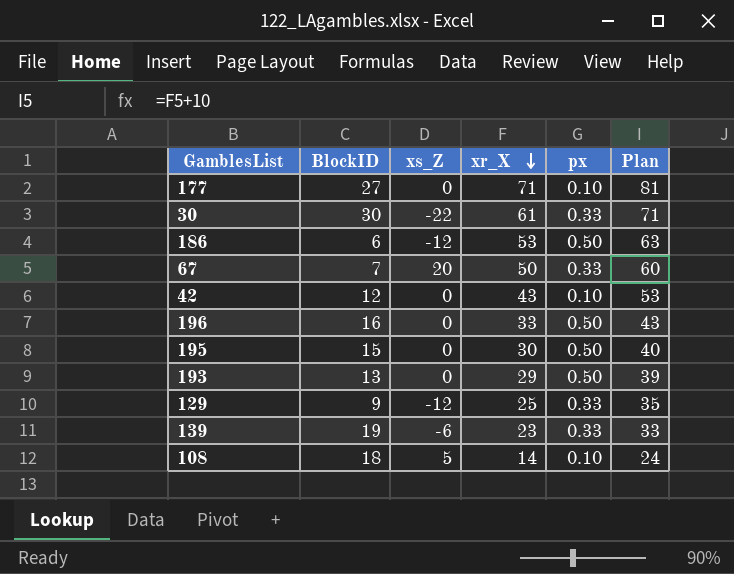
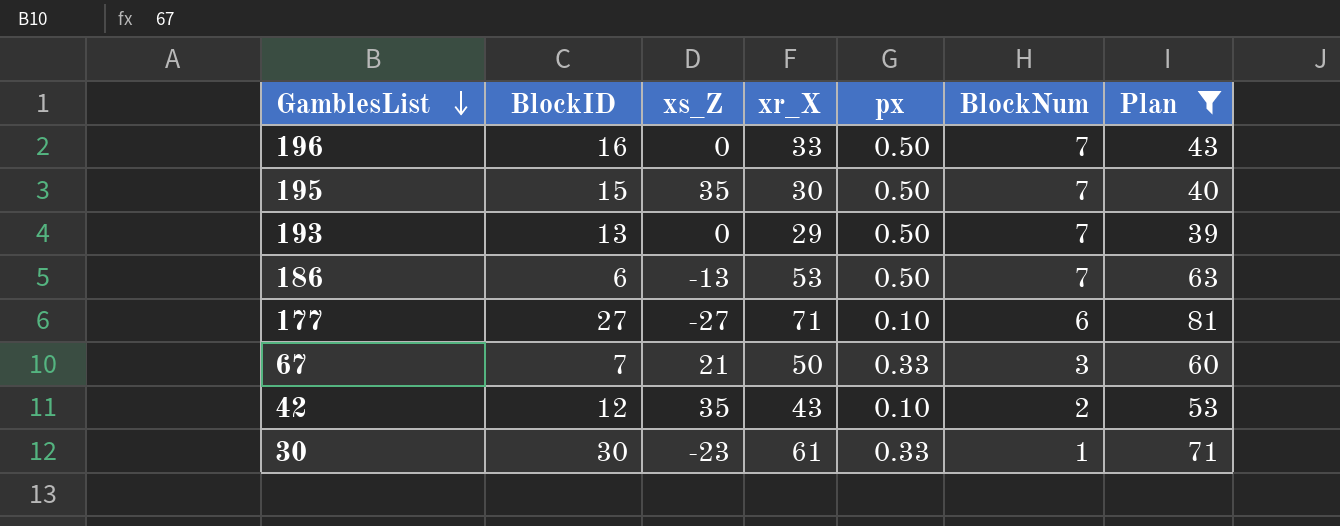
filter: none -> Plan >= 39
row order: xr_X descending -> GamblesList descending
column BlockNum | position: none -> 6
195 | xs_Z: 0 -> 35
186 | xs_Z: -12 -> -13
177 | xs_Z: 0 -> -27
67 | xs_Z: 20 -> 21
42 | xs_Z: 0 -> 35
30 | xs_Z: -22 -> -23

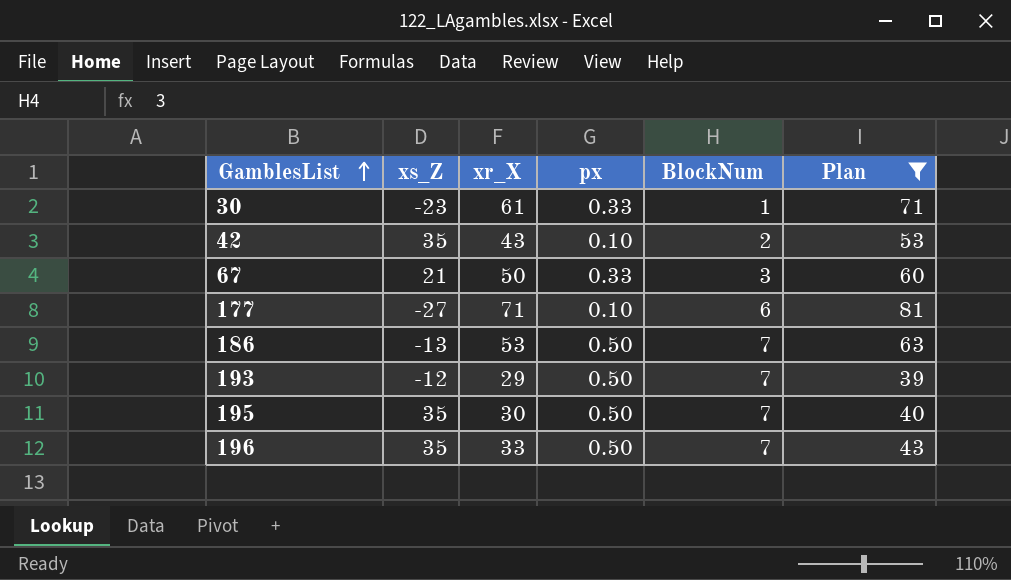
row order: GamblesList descending -> GamblesList ascending
column BlockID | position: 2 -> none
193 | xs_Z: 0 -> -12
196 | xs_Z: 0 -> 35

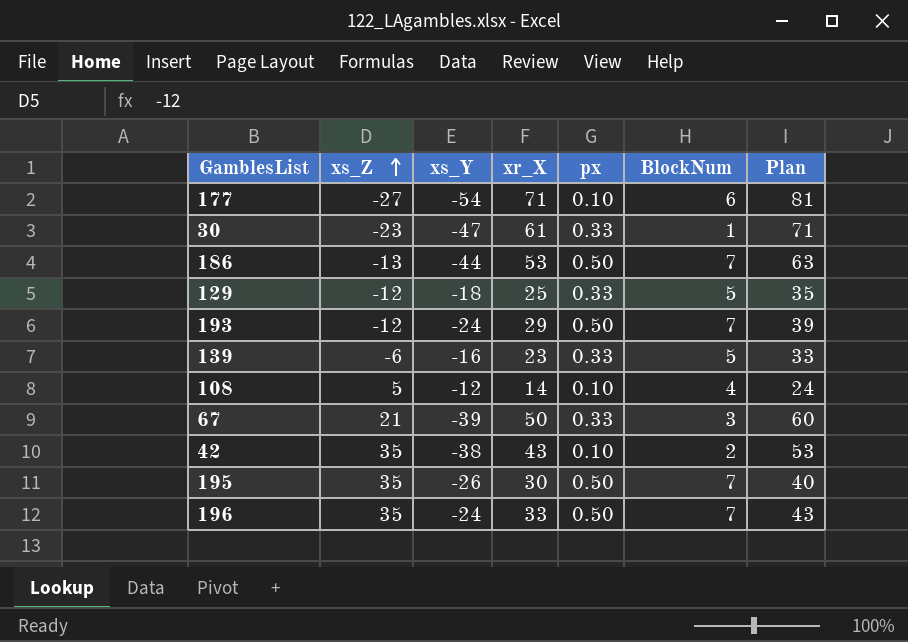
filter: Plan >= 39 -> none
row order: GamblesList ascending -> xs_Z ascending
column xs_Y | position: none -> 3

